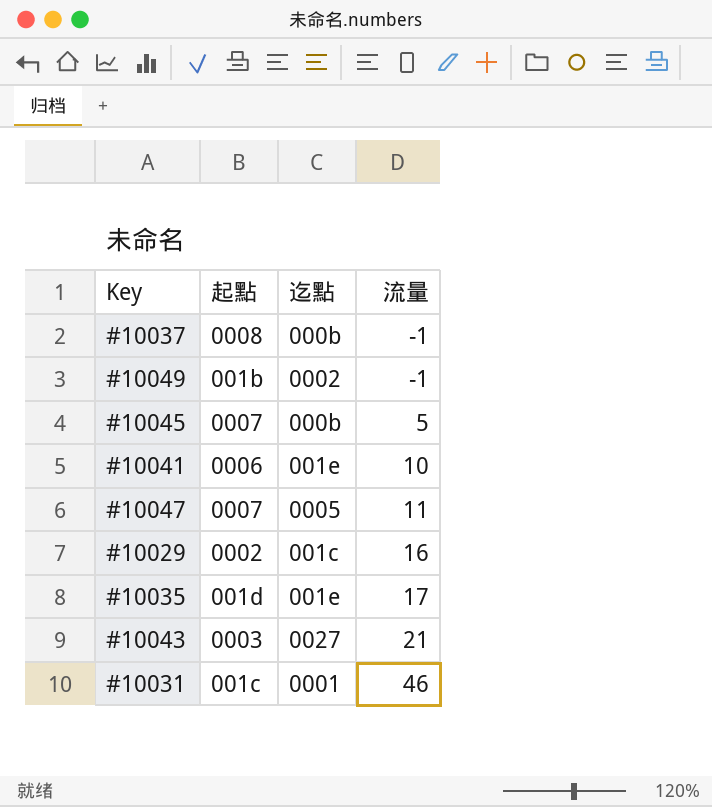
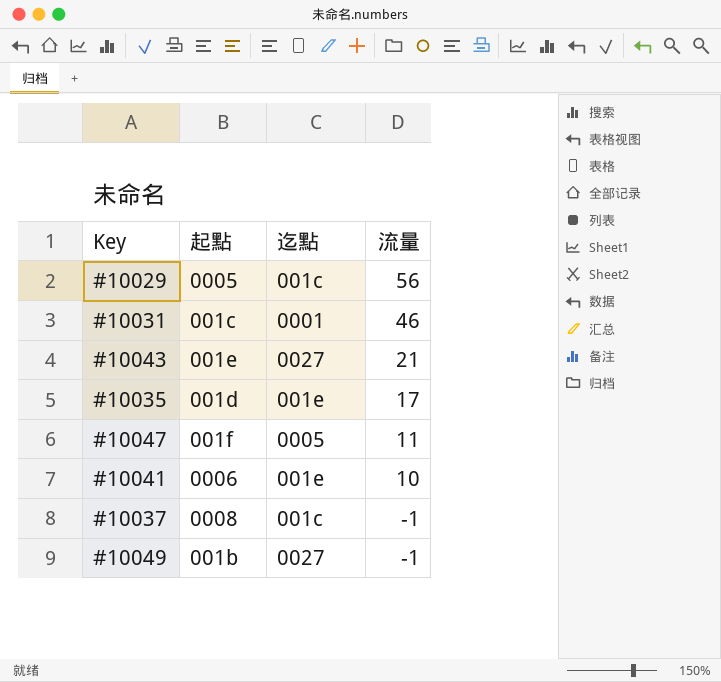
row order: 流量 ascending -> 流量 descending
row #10045: 0007 | 000b | 5 -> none
#10029 | 起點: 0002 -> 0005
#10029 | 流量: 16 -> 56
#10043 | 起點: 0003 -> 001e
#10047 | 起點: 0007 -> 001f
#10037 | 迄點: 000b -> 001c
#10049 | 迄點: 0002 -> 0027

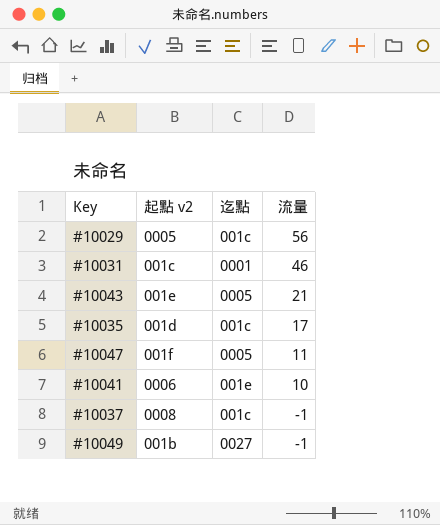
column name: 起點 -> 起點 v2
#10043 | 迄點: 0027 -> 0005
#10035 | 迄點: 001e -> 001c

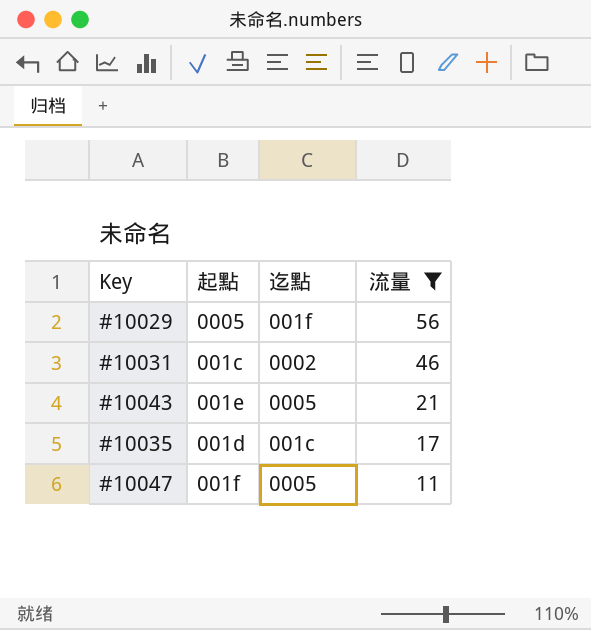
filter: none -> 流量 >= 11
column name: 起點 v2 -> 起點
#10029 | 迄點: 001c -> 001f
#10031 | 迄點: 0001 -> 0002

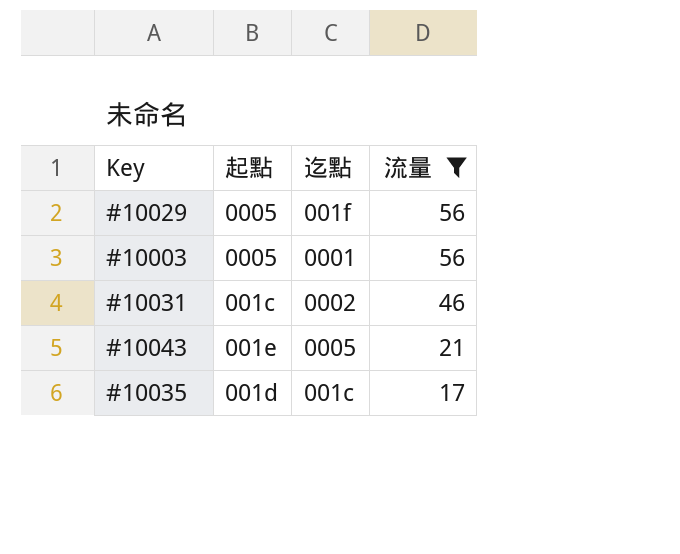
row #10047: 001f | 0005 | 11 -> none
row #10003: none -> 0005 | 0001 | 56

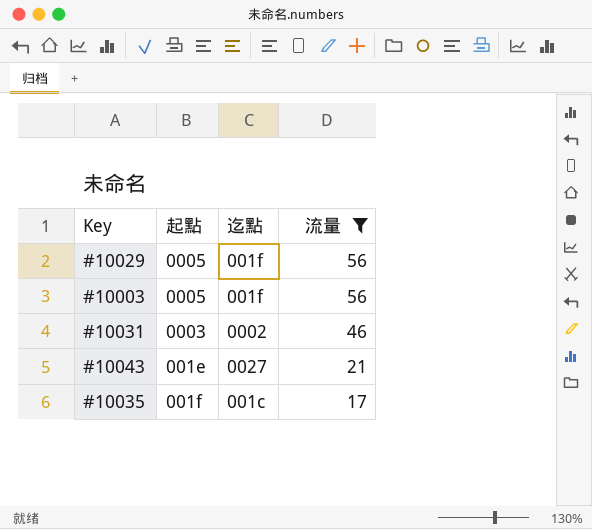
#10003 | 迄點: 0001 -> 001f
#10031 | 起點: 001c -> 0003
#10043 | 迄點: 0005 -> 0027
#10035 | 起點: 001d -> 001f

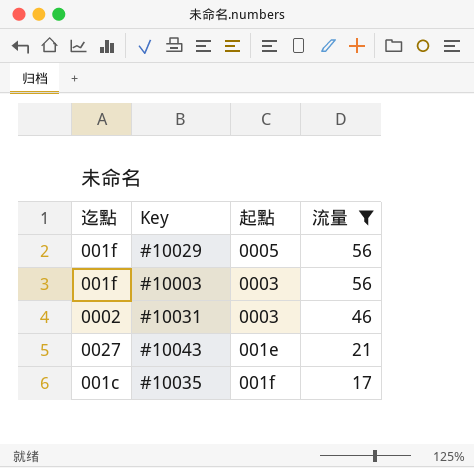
column 迄點 | position: 3 -> 1
#10003 | 起點: 0005 -> 0003

